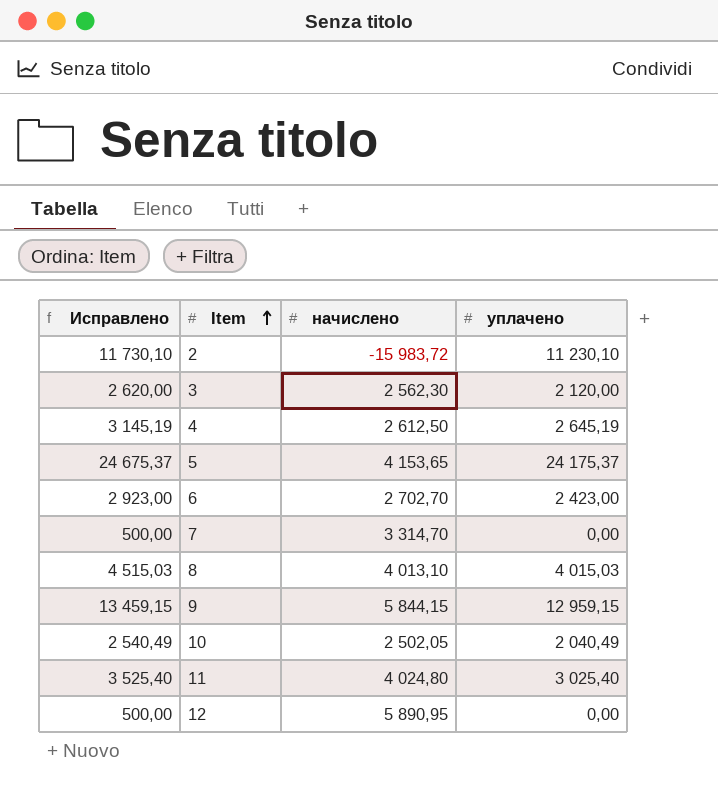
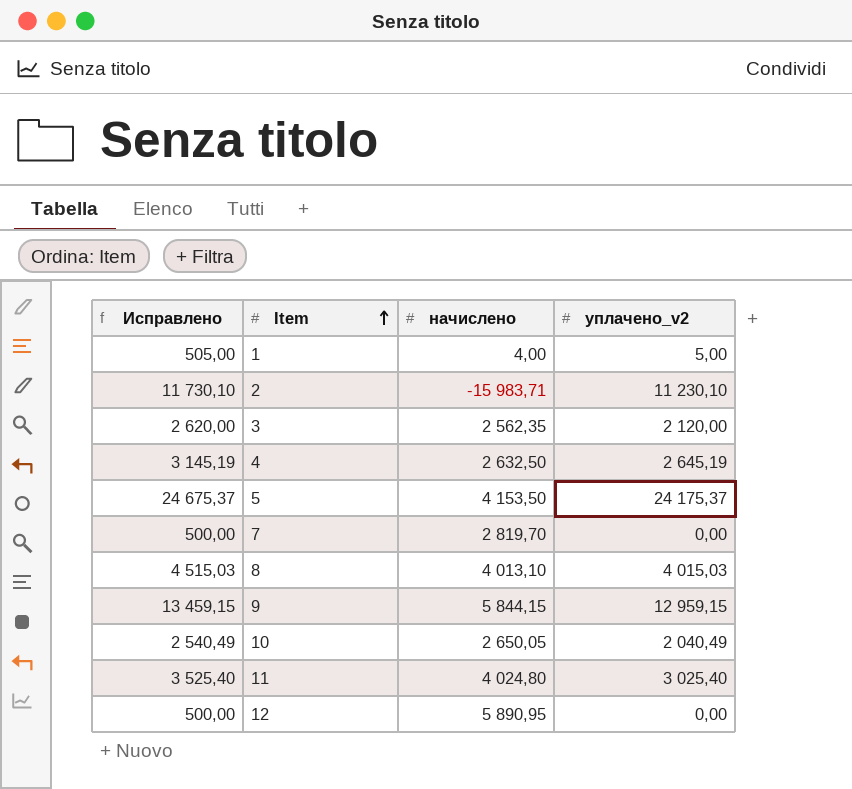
column name: уплачено -> уплачено_v2
row 6: 2 923,00 | 2 702,70 | 2 423,00 -> none
row 1: none -> 505,00 | 4,00 | 5,00
2 | начислено: -15 983,72 -> -15 983,71
3 | начислено: 2 562,30 -> 2 562,35
4 | начислено: 2 612,50 -> 2 632,50
5 | начислено: 4 153,65 -> 4 153,50
7 | начислено: 3 314,70 -> 2 819,70
10 | начислено: 2 502,05 -> 2 650,05

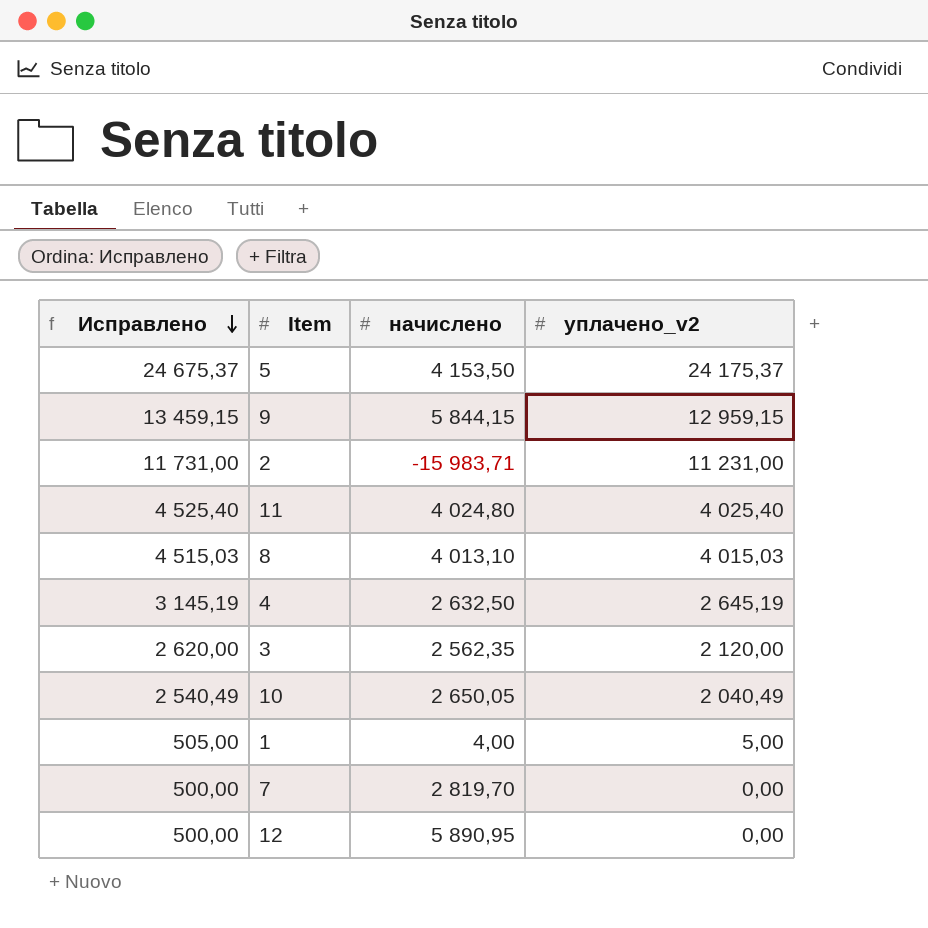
row order: Item ascending -> Исправлено descending
2 | Исправлено: 11 730,10 -> 11 731,00
2 | уплачено_v2: 11 230,10 -> 11 231,00
11 | Исправлено: 3 525,40 -> 4 525,40
11 | уплачено_v2: 3 025,40 -> 4 025,40

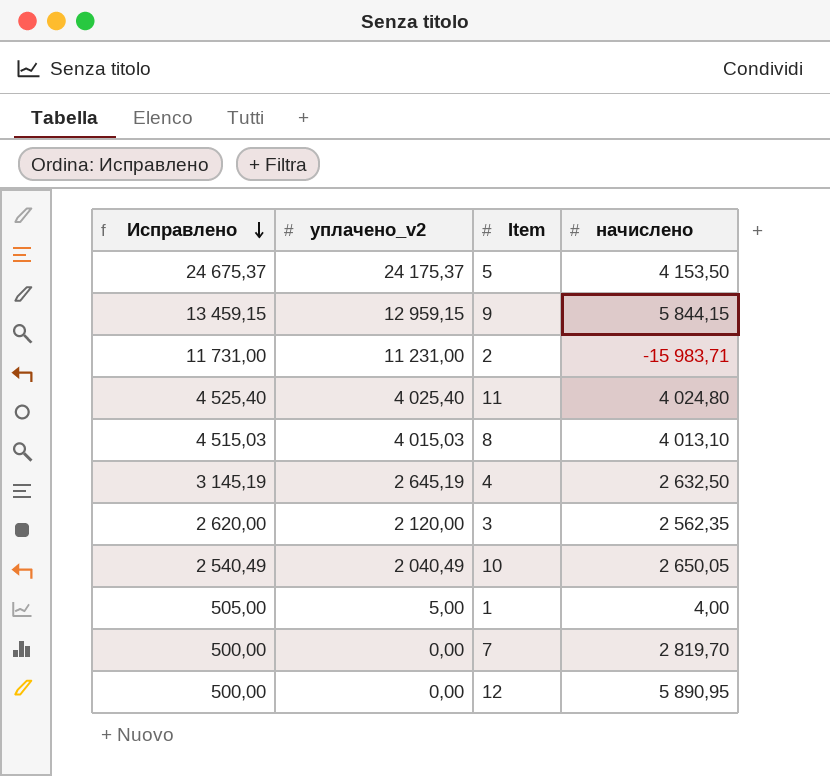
column уплачено_v2 | position: 4 -> 2

